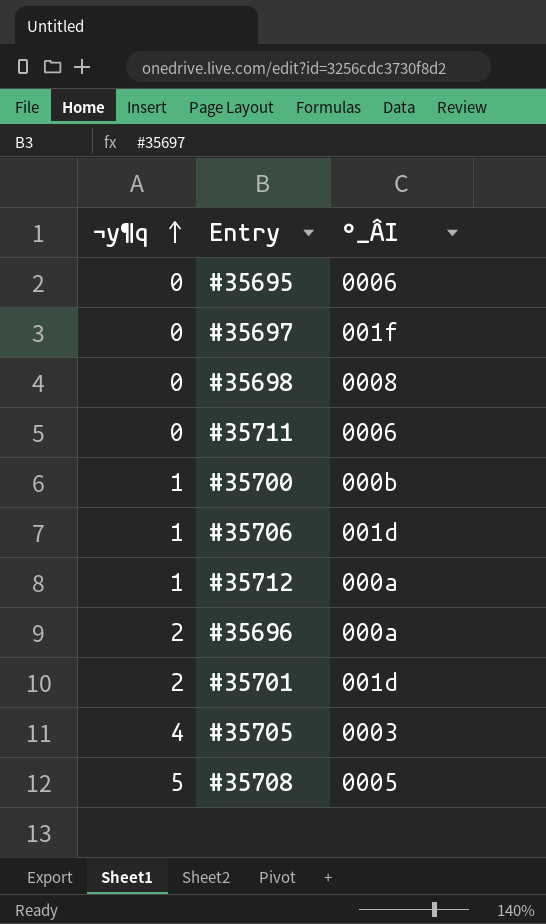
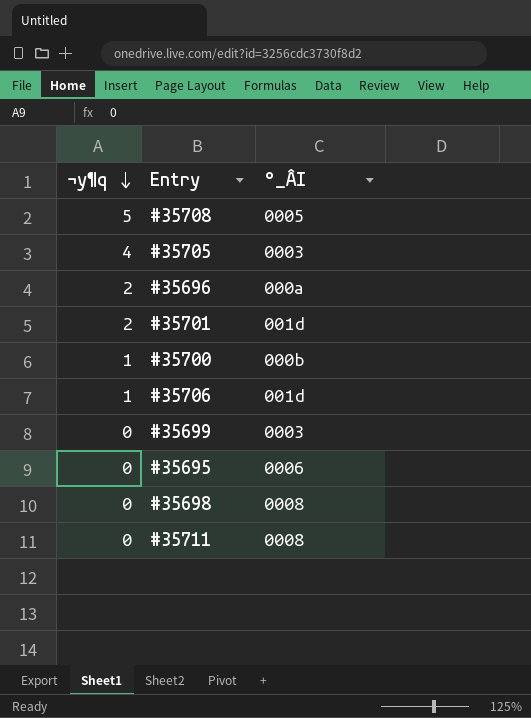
row order: ¬y¶q ascending -> ¬y¶q descending
row #35697: 0 | 001f -> none
row #35712: 1 | 000a -> none
row #35699: none -> 0 | 0003
#35711 | °_ÂI: 0006 -> 0008

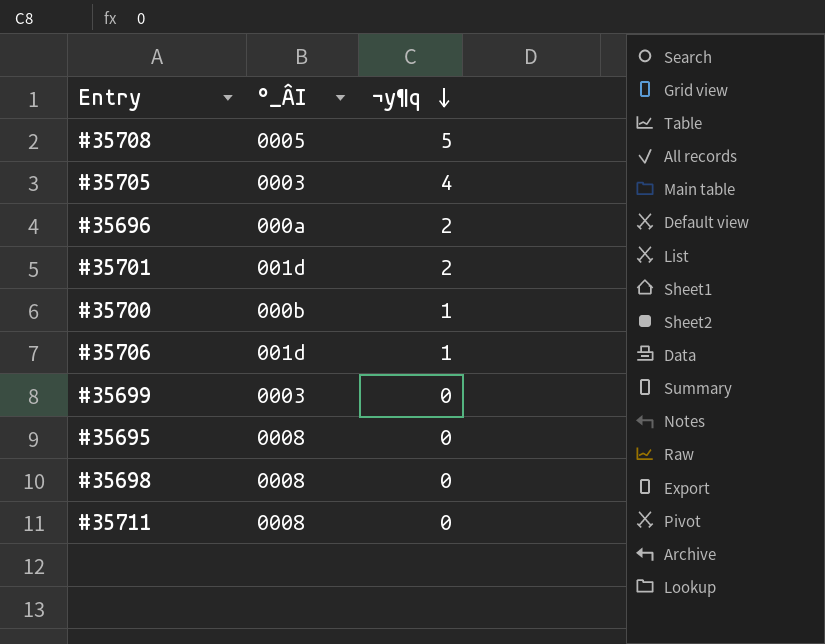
column ¬y¶q | position: 1 -> 3
#35695 | °_ÂI: 0006 -> 0008

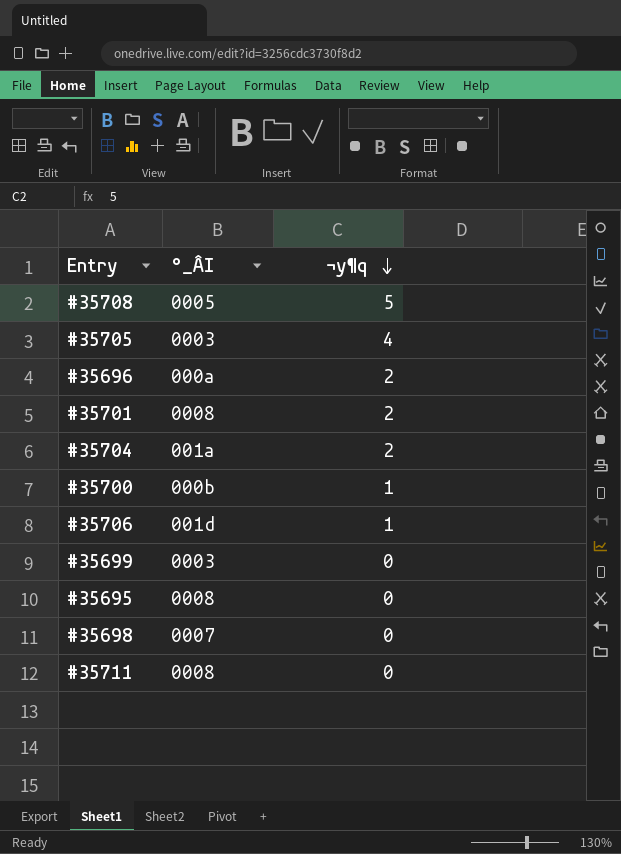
#35701 | °_ÂI: 001d -> 0008
row #35704: none -> 001a | 2
#35698 | °_ÂI: 0008 -> 0007

